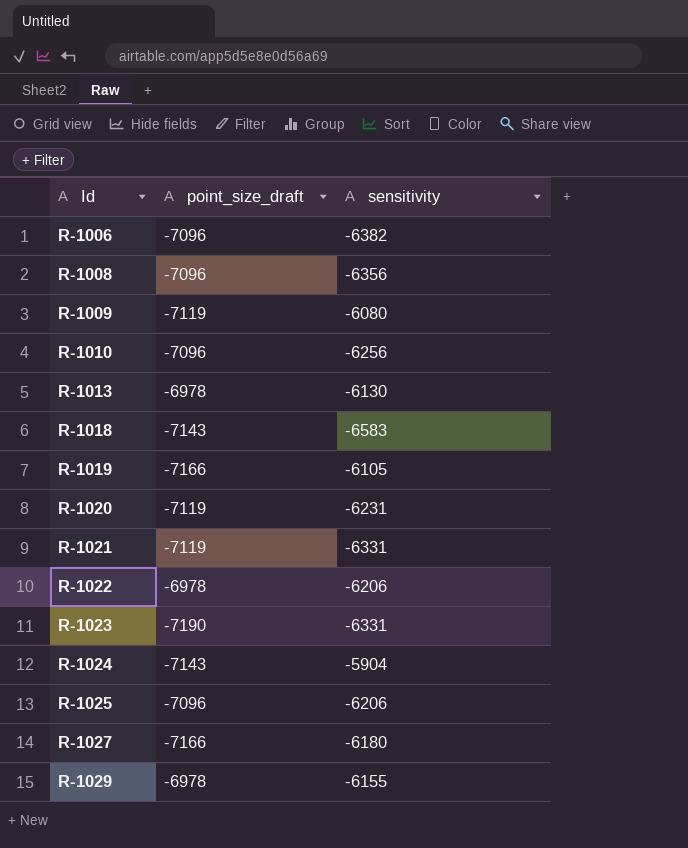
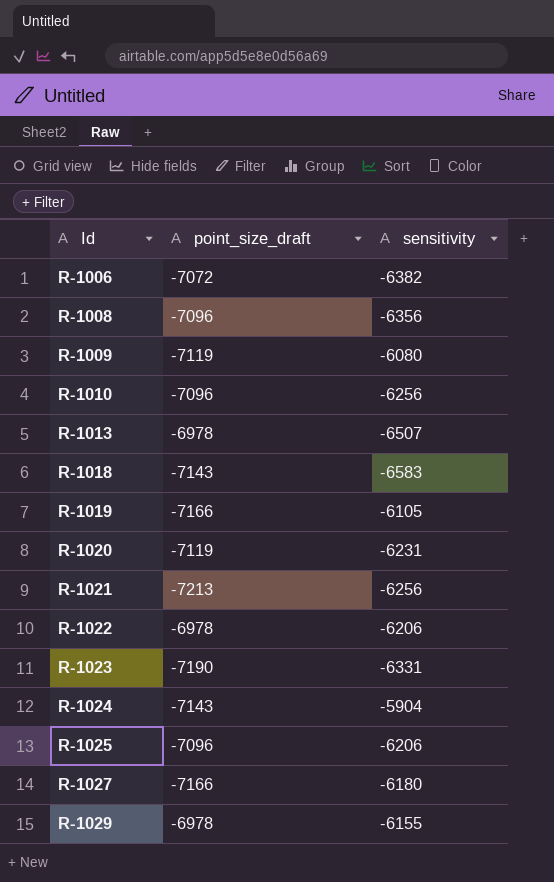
R-1006 | point_size_draft: -7096 -> -7072
R-1013 | sensitivity: -6130 -> -6507
R-1021 | point_size_draft: -7119 -> -7213
R-1021 | sensitivity: -6331 -> -6256

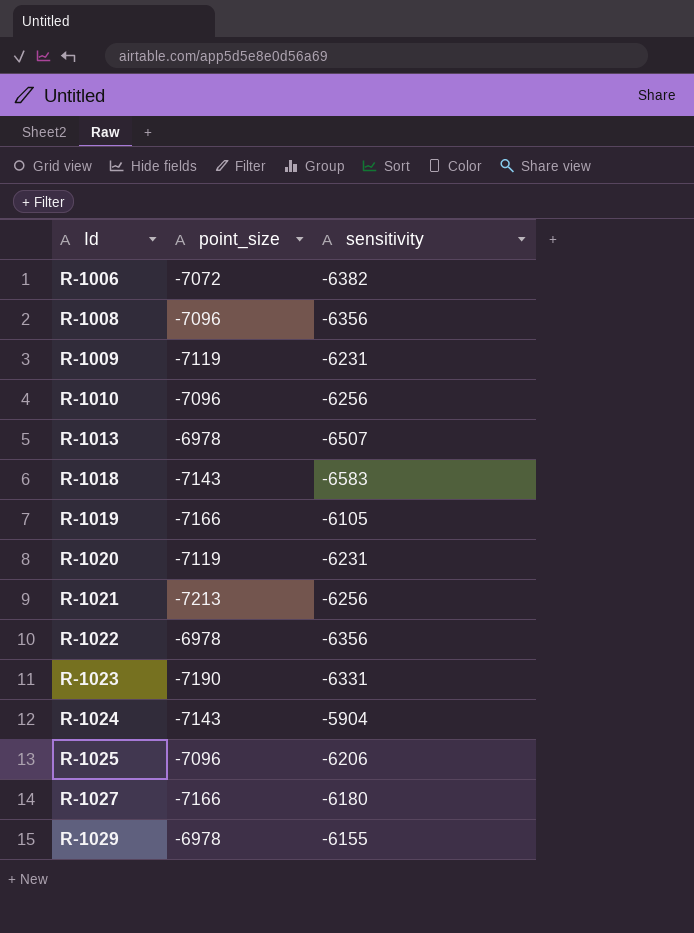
column name: point_size_draft -> point_size
R-1009 | sensitivity: -6080 -> -6231
R-1022 | sensitivity: -6206 -> -6356

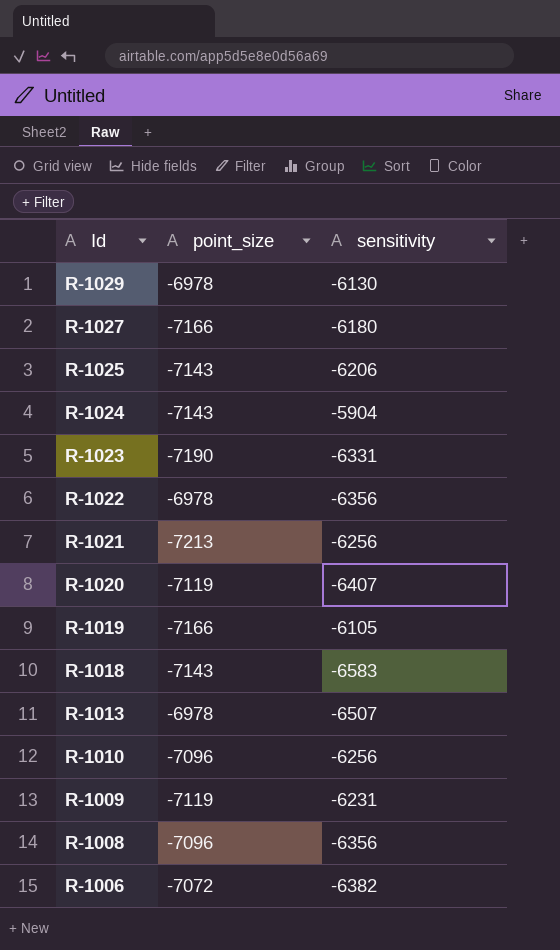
row order: Id ascending -> Id descending
R-1029 | sensitivity: -6155 -> -6130
R-1025 | point_size: -7096 -> -7143
R-1020 | sensitivity: -6231 -> -6407

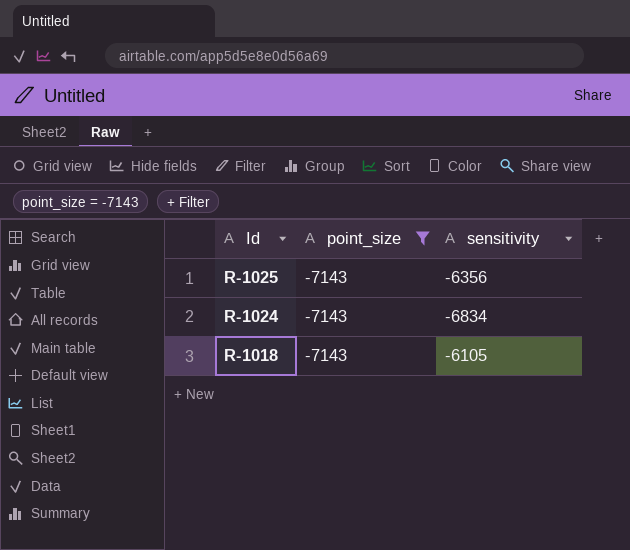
filter: none -> point_size = -7143
R-1025 | sensitivity: -6206 -> -6356
R-1024 | sensitivity: -5904 -> -6834
R-1018 | sensitivity: -6583 -> -6105

